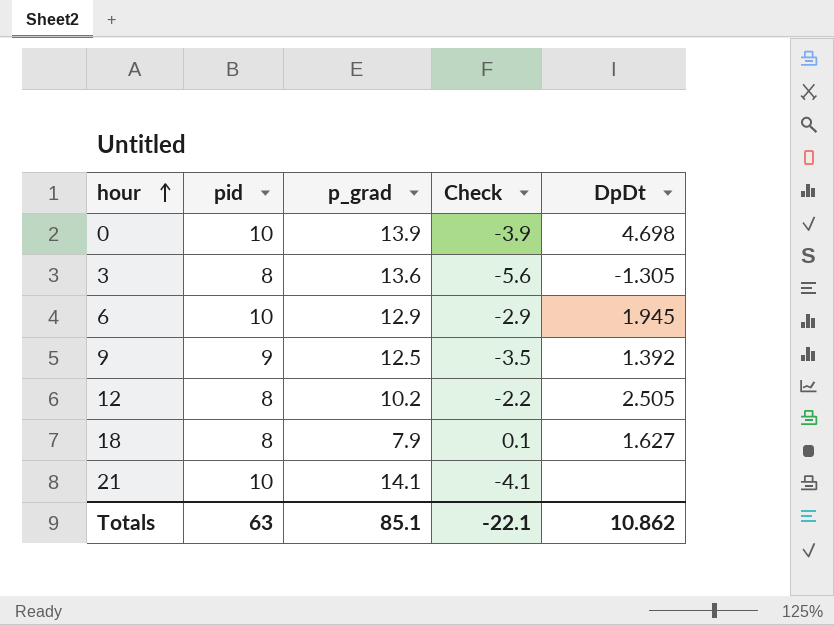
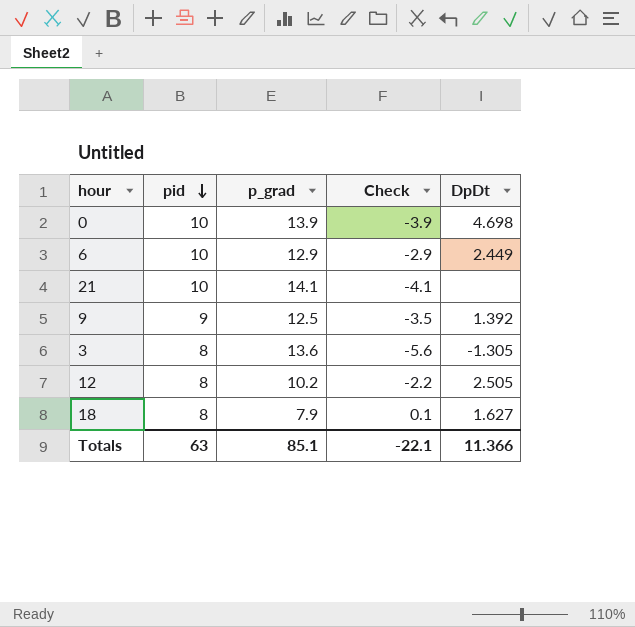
row order: hour ascending -> pid descending
6 | DpDt: 1.945 -> 2.449
Totals | DpDt: 10.862 -> 11.366

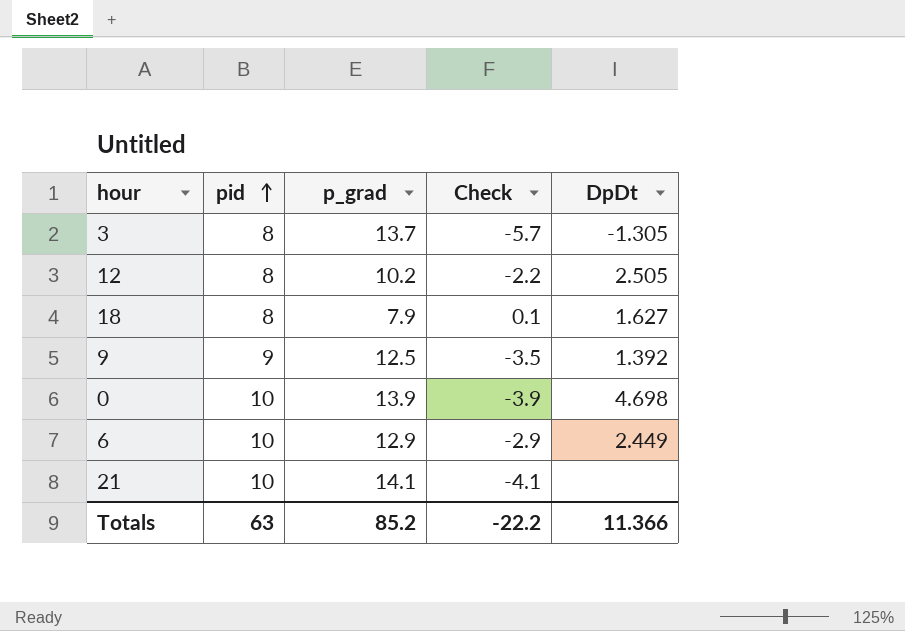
row order: pid descending -> pid ascending
3 | p_grad: 13.6 -> 13.7
3 | Check: -5.6 -> -5.7
Totals | p_grad: 85.1 -> 85.2
Totals | Check: -22.1 -> -22.2

